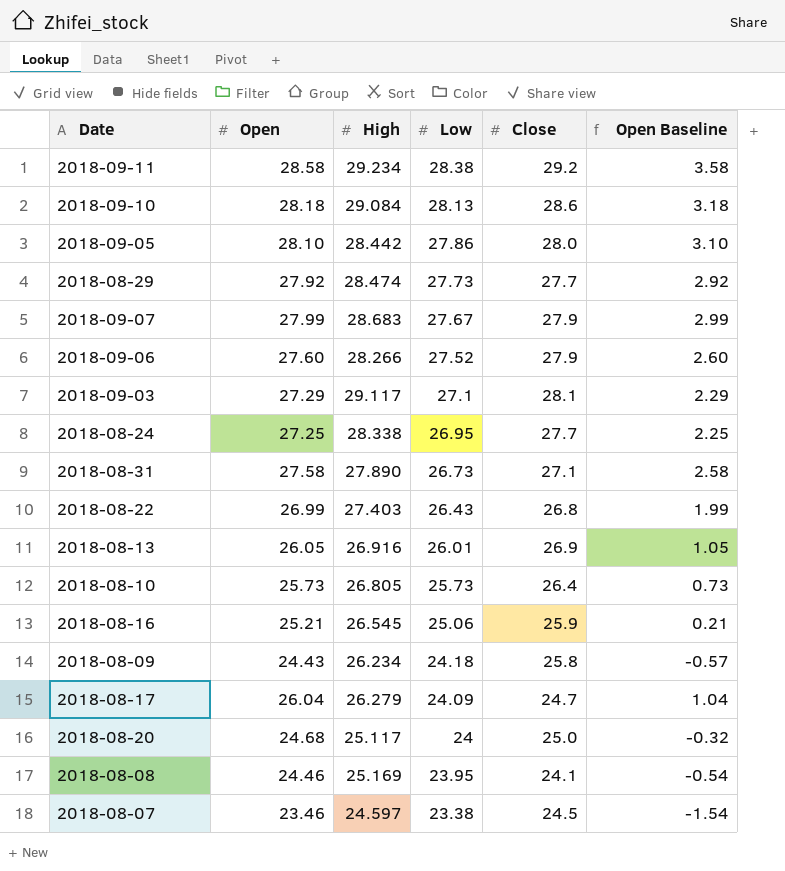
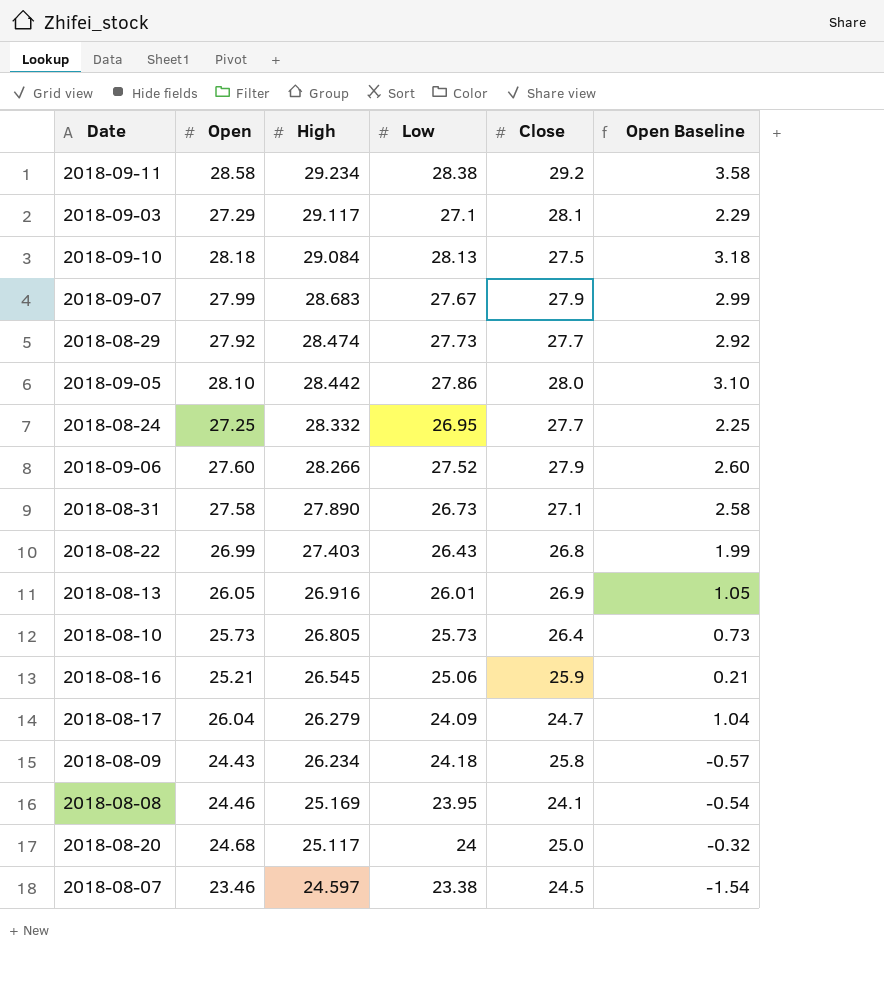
row order: Low descending -> High descending
2018-09-10 | Close: 28.6 -> 27.5
2018-08-24 | High: 28.338 -> 28.332

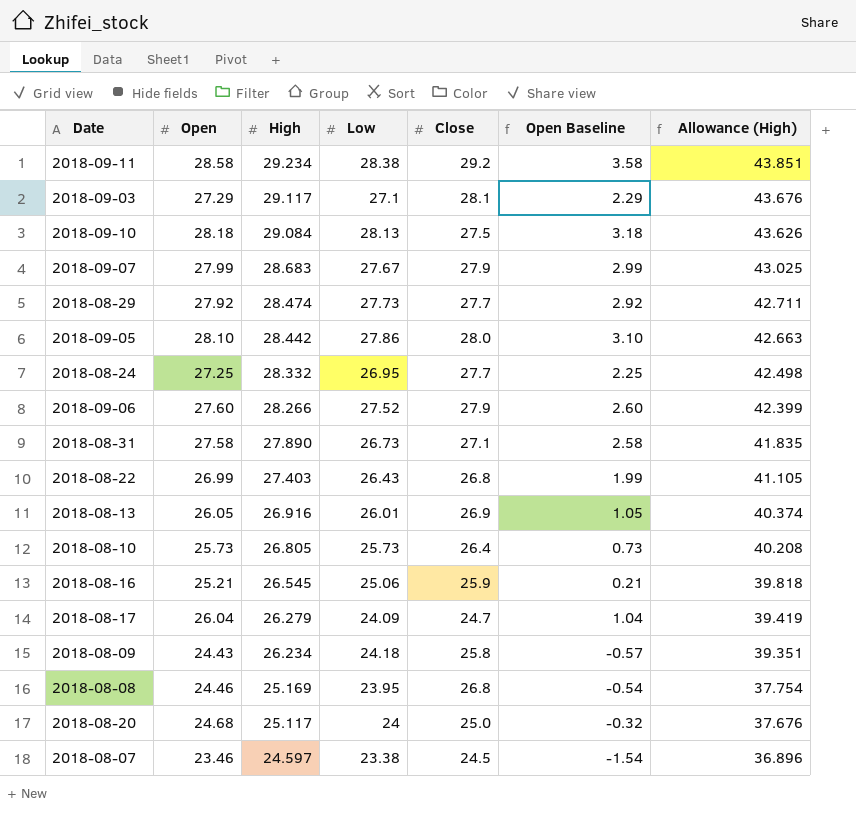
column Allowance (High) | formula: none -> [High] * 1.5
2018-08-08 | Close: 24.1 -> 26.8

